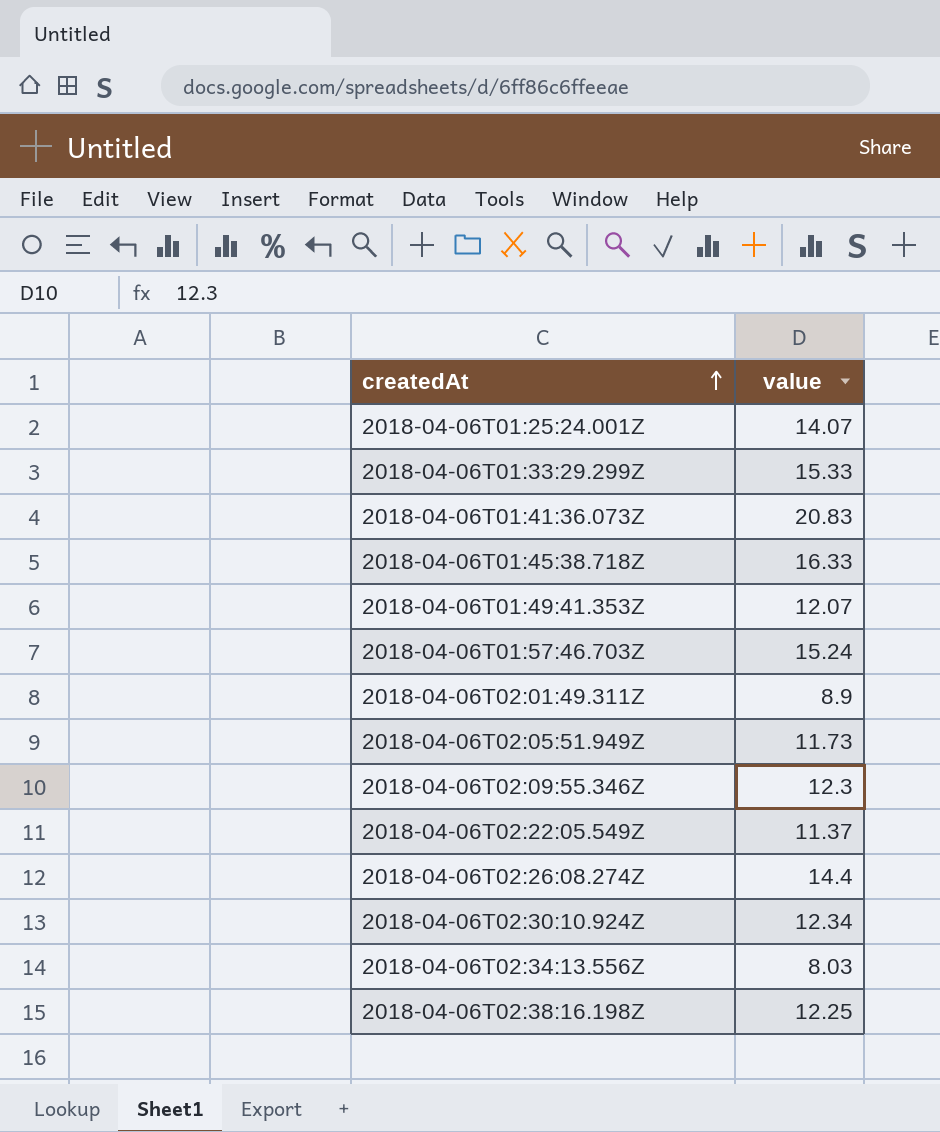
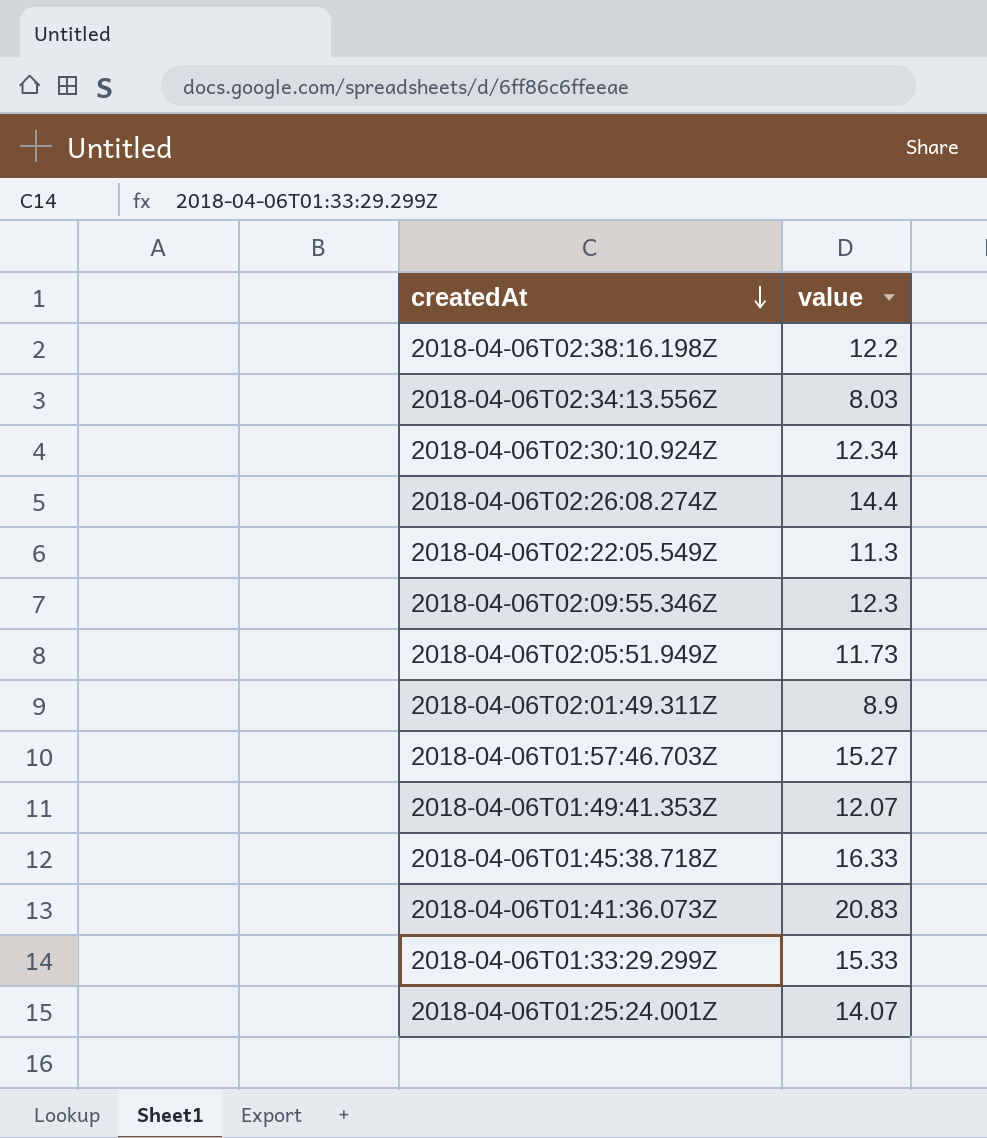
row order: createdAt ascending -> createdAt descending
2018-04-06T02:38:16.198Z | value: 12.25 -> 12.2
2018-04-06T02:22:05.549Z | value: 11.37 -> 11.3
2018-04-06T01:57:46.703Z | value: 15.24 -> 15.27

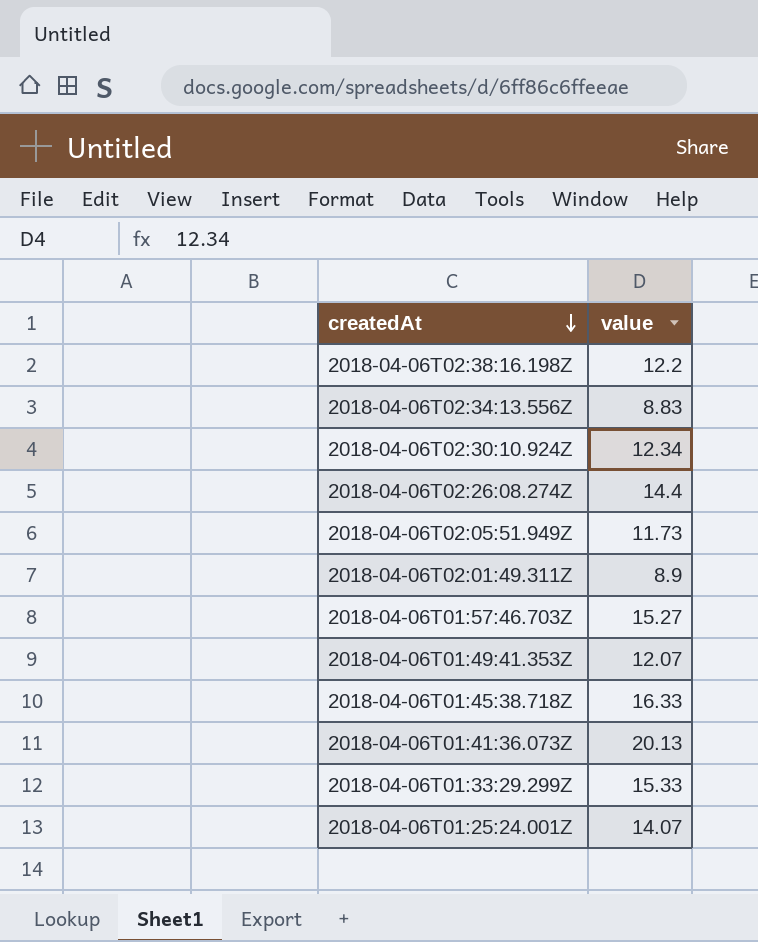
row 2018-04-06T02:22:05.549Z: 11.3 -> none
row 2018-04-06T02:09:55.346Z: 12.3 -> none
2018-04-06T02:34:13.556Z | value: 8.03 -> 8.83
2018-04-06T01:41:36.073Z | value: 20.83 -> 20.13

